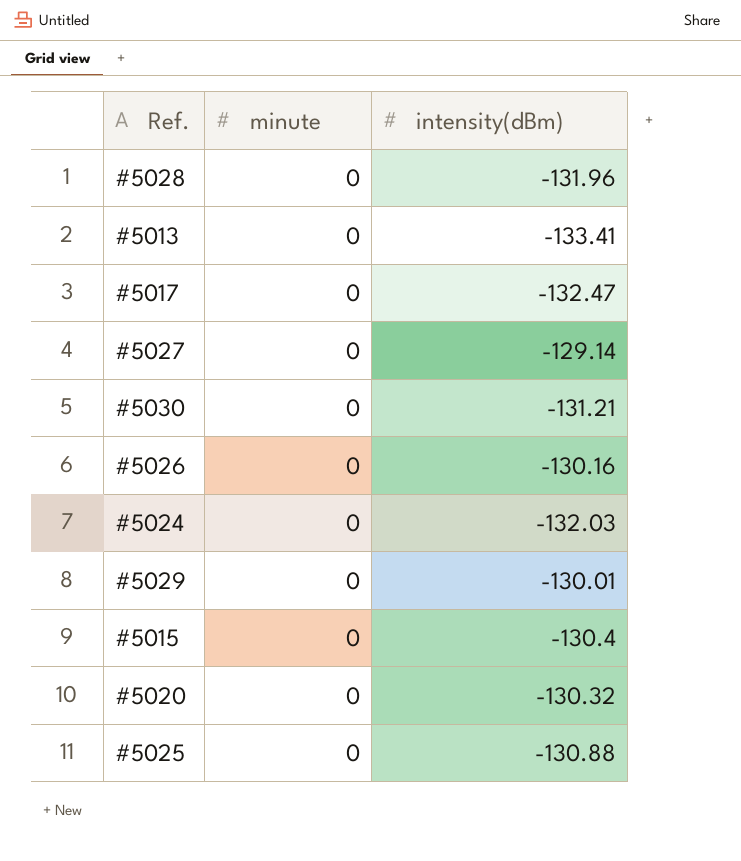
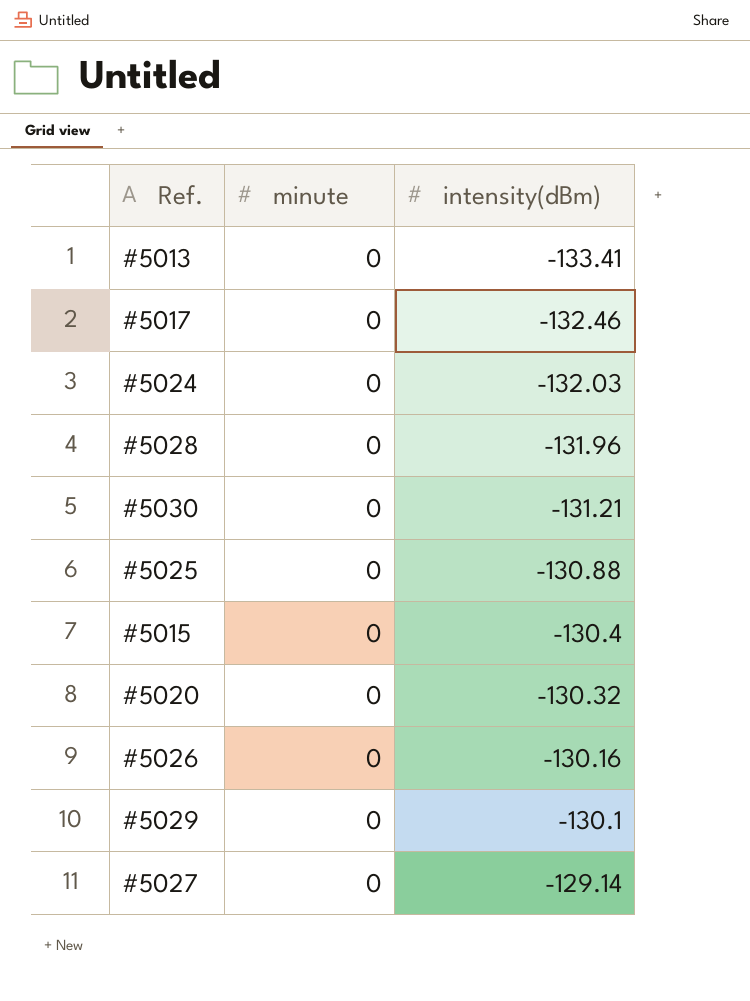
row order: none -> intensity(dBm) ascending
#5017 | intensity(dBm): -132.47 -> -132.46
#5029 | intensity(dBm): -130.01 -> -130.1

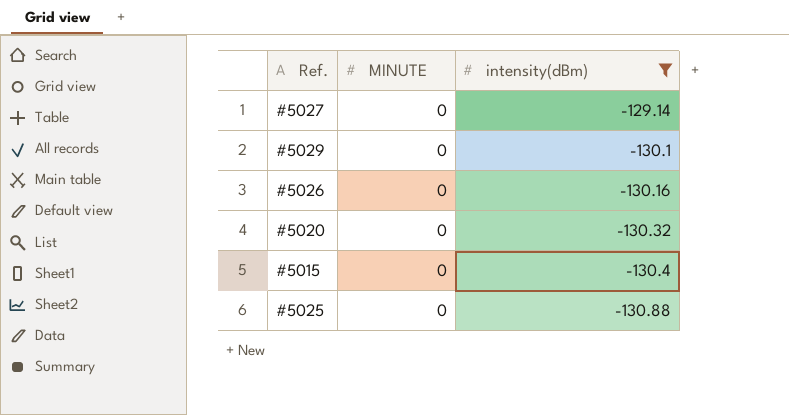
filter: none -> intensity(dBm) >= -130.88
row order: intensity(dBm) ascending -> intensity(dBm) descending
column name: minute -> MINUTE

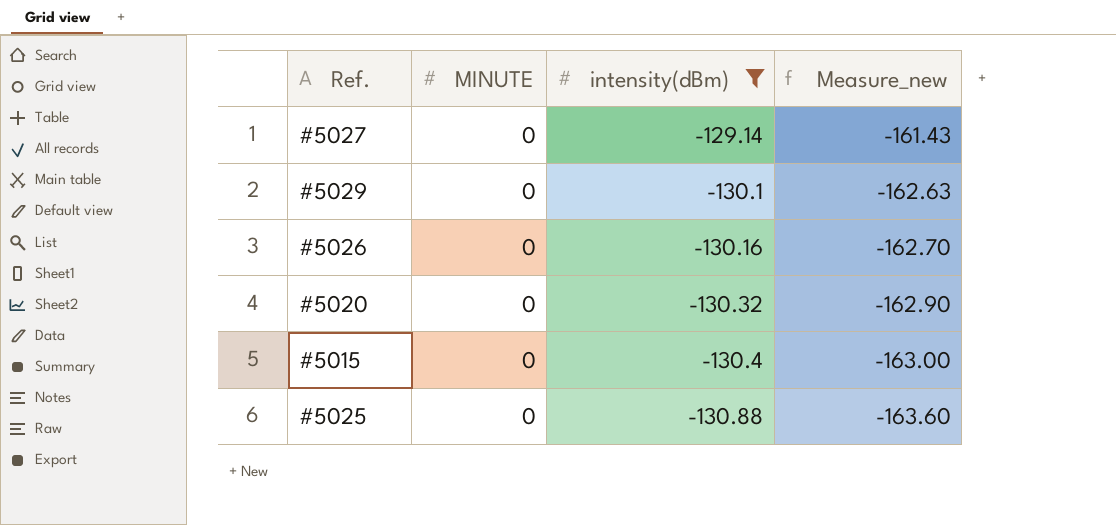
column Measure_new | formula: none -> [intensity(dBm)] * 1.25

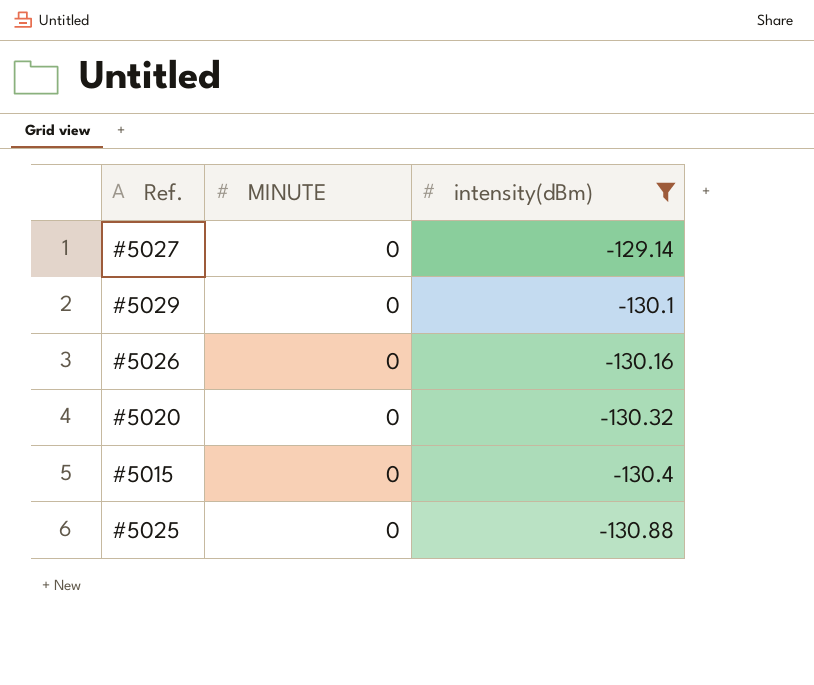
column Measure_new | formula: [intensity(dBm)] * 1.25 -> none

